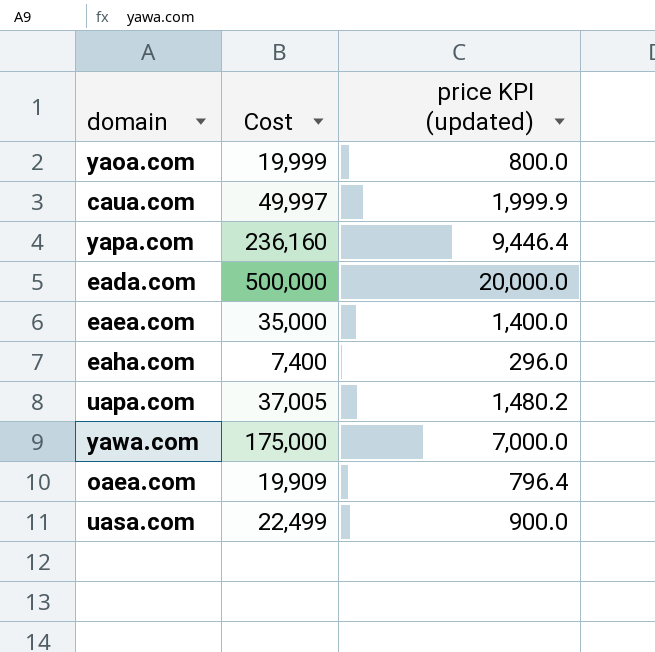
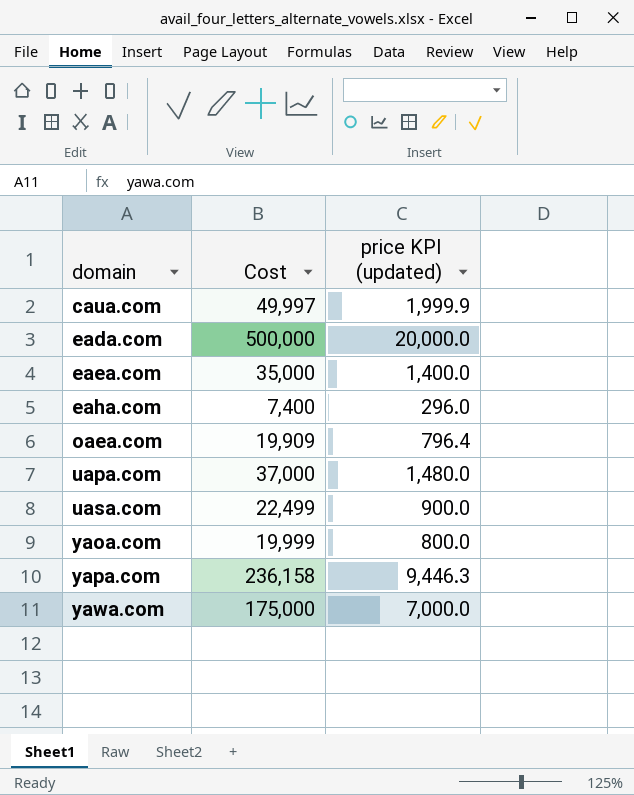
row order: none -> domain ascending
uapa.com | Cost: 37,005 -> 37,000
uapa.com | price KPI (updated): 1,480.2 -> 1,480.0
yapa.com | Cost: 236,160 -> 236,158
yapa.com | price KPI (updated): 9,446.4 -> 9,446.3

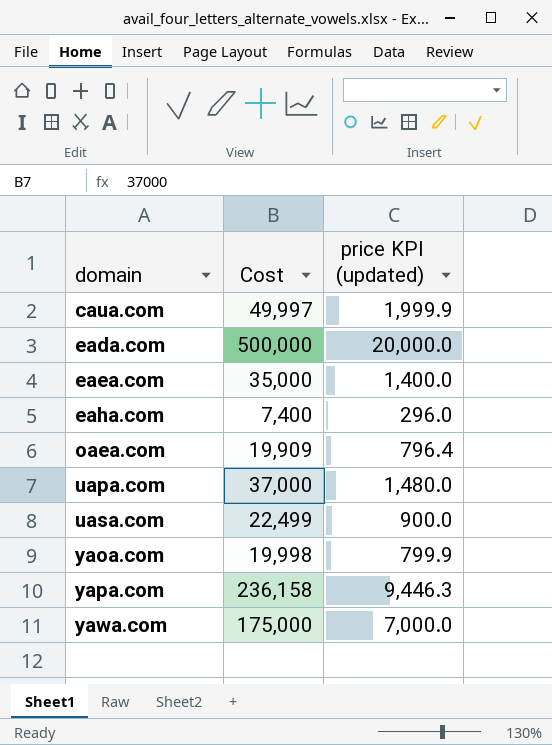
yaoa.com | Cost: 19,999 -> 19,998
yaoa.com | price KPI (updated): 800.0 -> 799.9

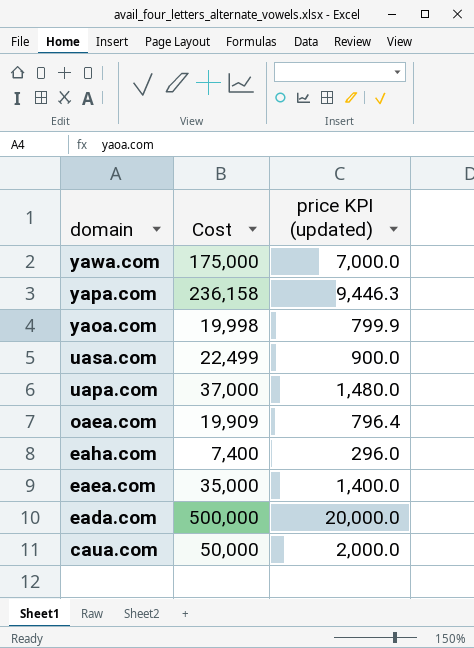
row order: domain ascending -> domain descending
caua.com | Cost: 49,997 -> 50,000
caua.com | price KPI (updated): 1,999.9 -> 2,000.0

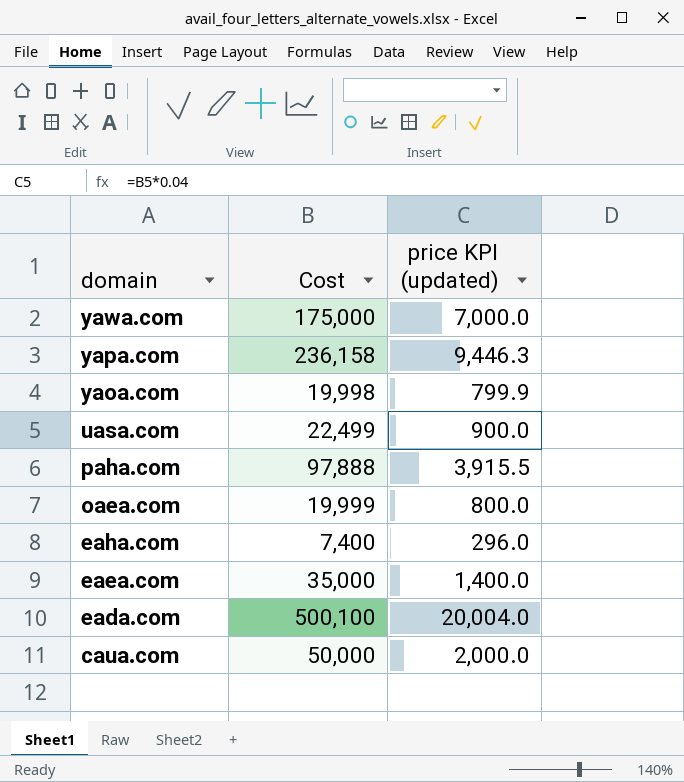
row uapa.com: 37,000 | 1,480.0 -> none
row paha.com: none -> 97,888 | 3,915.5
oaea.com | Cost: 19,909 -> 19,999
oaea.com | price KPI (updated): 796.4 -> 800.0
eada.com | Cost: 500,000 -> 500,100
eada.com | price KPI (updated): 20,000.0 -> 20,004.0

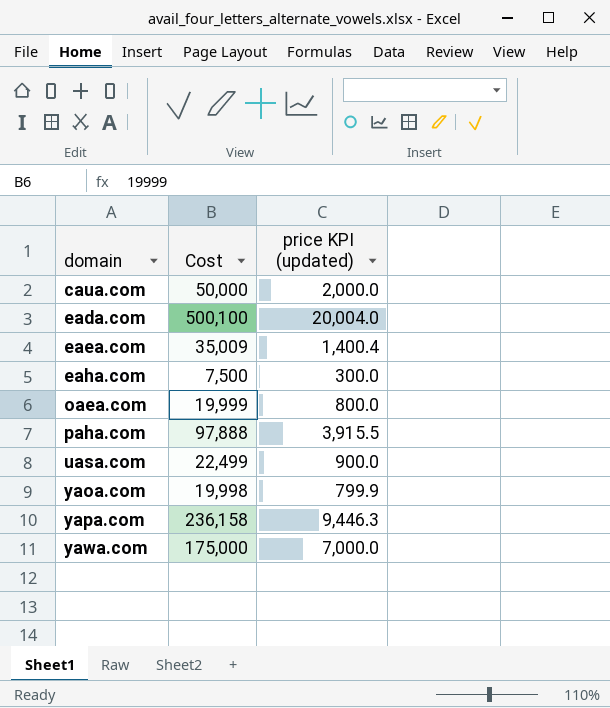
row order: domain descending -> domain ascending
eaea.com | Cost: 35,000 -> 35,009
eaea.com | price KPI (updated): 1,400.0 -> 1,400.4
eaha.com | Cost: 7,400 -> 7,500
eaha.com | price KPI (updated): 296.0 -> 300.0

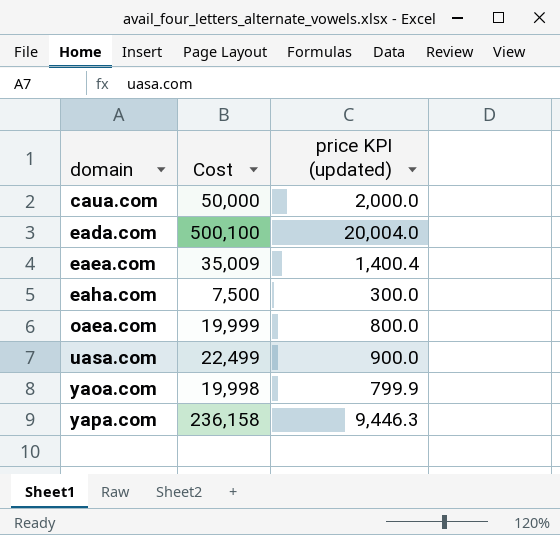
row paha.com: 97,888 | 3,915.5 -> none
row yawa.com: 175,000 | 7,000.0 -> none

